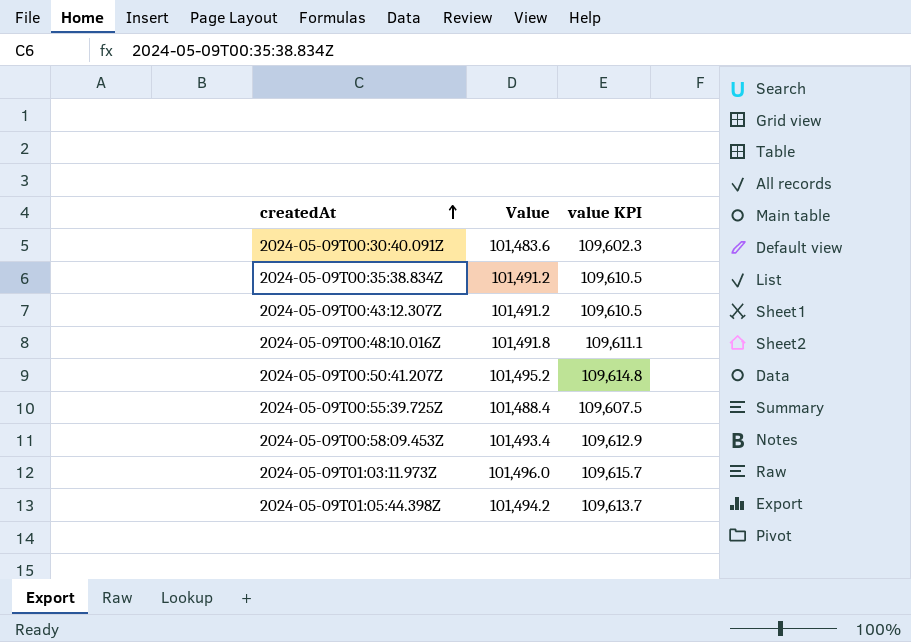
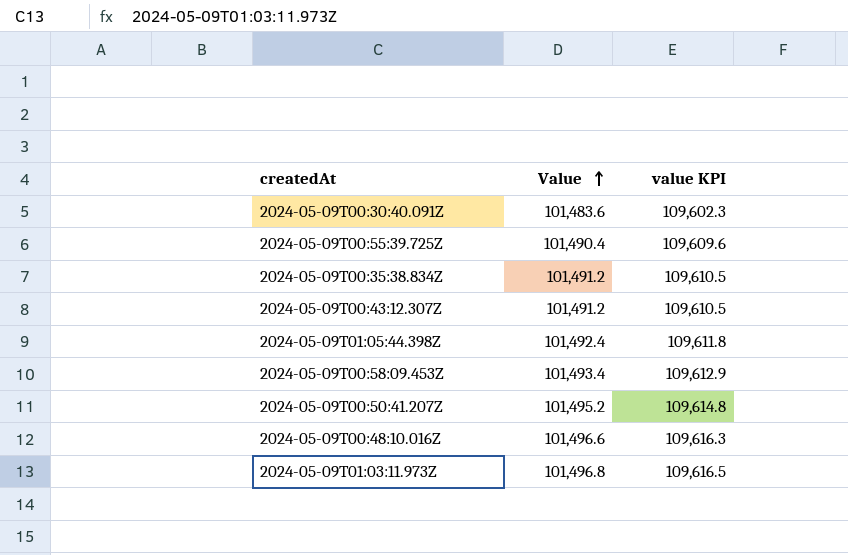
row order: createdAt ascending -> Value ascending
2024-05-09T00:55:39.725Z | Value: 101,488.4 -> 101,490.4
2024-05-09T00:55:39.725Z | value KPI: 109,607.5 -> 109,609.6
2024-05-09T01:05:44.398Z | Value: 101,494.2 -> 101,492.4
2024-05-09T01:05:44.398Z | value KPI: 109,613.7 -> 109,611.8
2024-05-09T00:48:10.016Z | Value: 101,491.8 -> 101,496.6
2024-05-09T00:48:10.016Z | value KPI: 109,611.1 -> 109,616.3
2024-05-09T01:03:11.973Z | Value: 101,496.0 -> 101,496.8
2024-05-09T01:03:11.973Z | value KPI: 109,615.7 -> 109,616.5

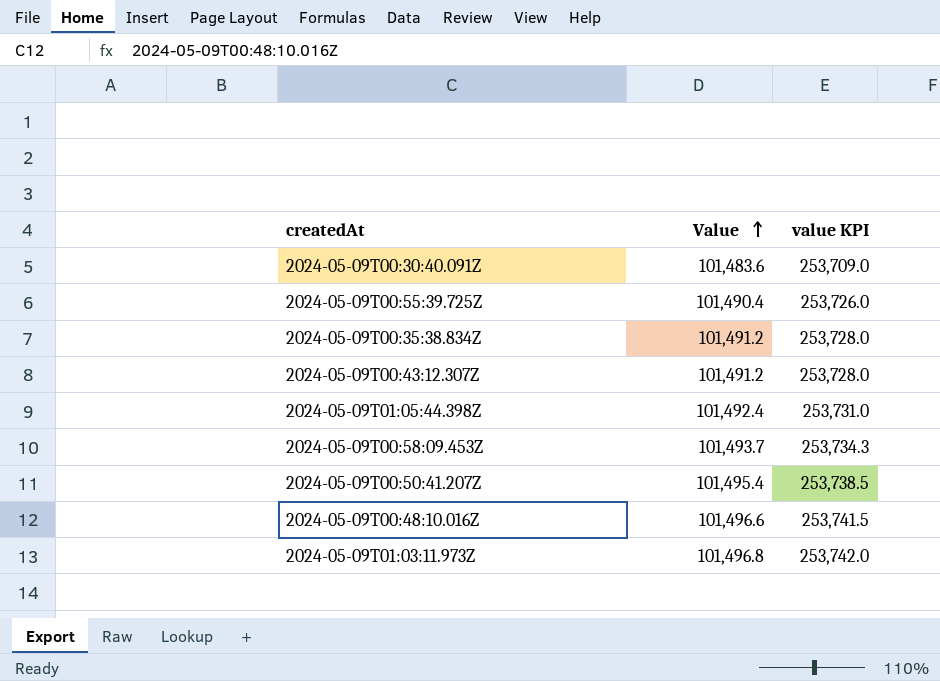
column value KPI | formula: [Value] * 1.08 -> [Value] * 2.5
2024-05-09T00:58:09.453Z | Value: 101,493.4 -> 101,493.7
2024-05-09T00:50:41.207Z | Value: 101,495.2 -> 101,495.4

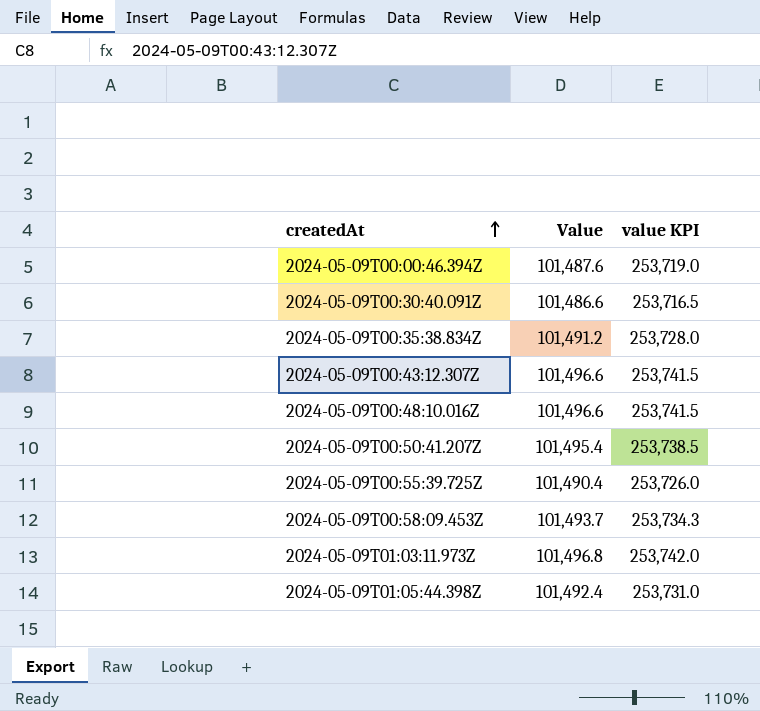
row order: Value ascending -> createdAt ascending
row 2024-05-09T00:00:46.394Z: none -> 101,487.6 | 253,719.0
2024-05-09T00:30:40.091Z | Value: 101,483.6 -> 101,486.6
2024-05-09T00:30:40.091Z | value KPI: 253,709.0 -> 253,716.5
2024-05-09T00:43:12.307Z | Value: 101,491.2 -> 101,496.6
2024-05-09T00:43:12.307Z | value KPI: 253,728.0 -> 253,741.5

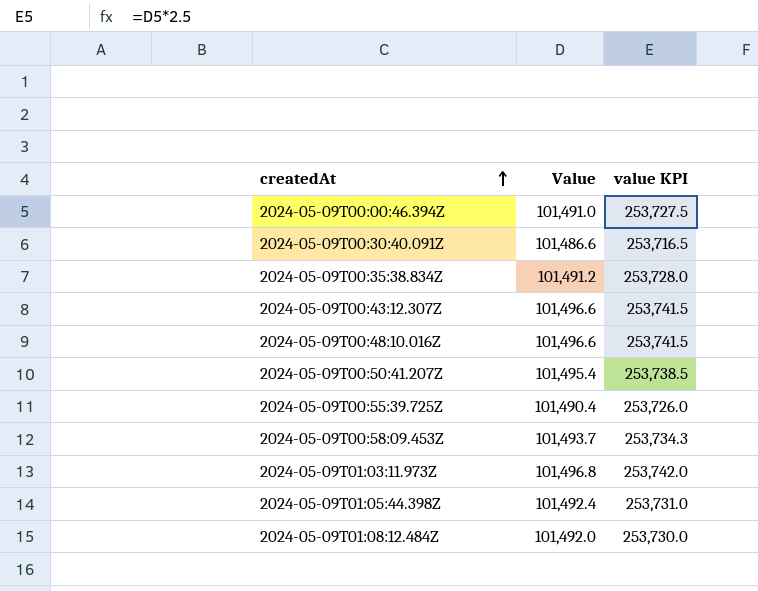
2024-05-09T00:00:46.394Z | Value: 101,487.6 -> 101,491.0
2024-05-09T00:00:46.394Z | value KPI: 253,719.0 -> 253,727.5
row 2024-05-09T01:08:12.484Z: none -> 101,492.0 | 253,730.0

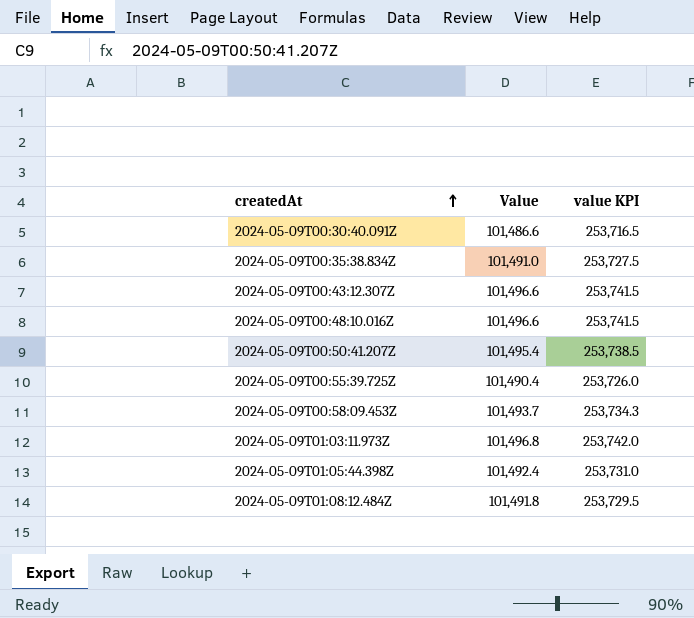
row 2024-05-09T00:00:46.394Z: 101,491.0 | 253,727.5 -> none
2024-05-09T00:35:38.834Z | Value: 101,491.2 -> 101,491.0
2024-05-09T00:35:38.834Z | value KPI: 253,728.0 -> 253,727.5
2024-05-09T01:08:12.484Z | Value: 101,492.0 -> 101,491.8
2024-05-09T01:08:12.484Z | value KPI: 253,730.0 -> 253,729.5

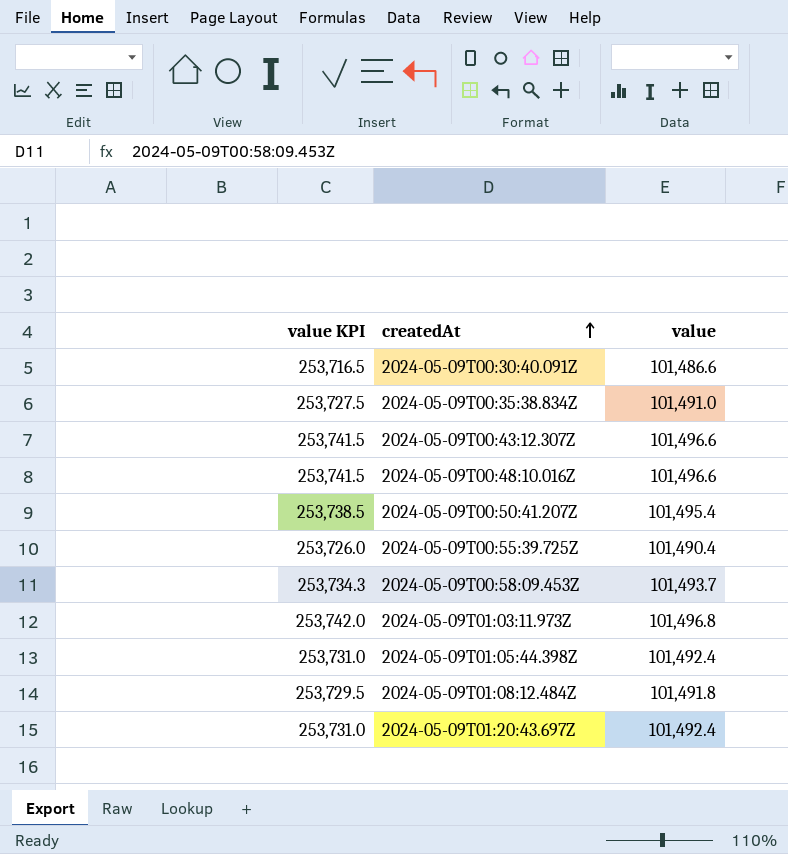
column value KPI | position: 3 -> 1
column name: Value -> value
row 2024-05-09T01:20:43.697Z: none -> 253,731.0 | 101,492.4

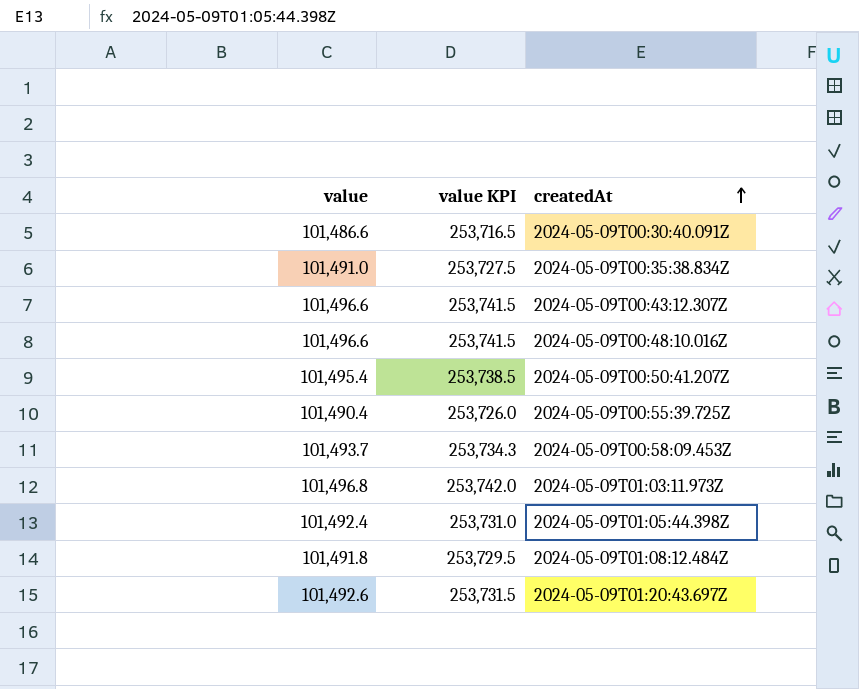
column value | position: 3 -> 1
2024-05-09T01:20:43.697Z | value: 101,492.4 -> 101,492.6
2024-05-09T01:20:43.697Z | value KPI: 253,731.0 -> 253,731.5

